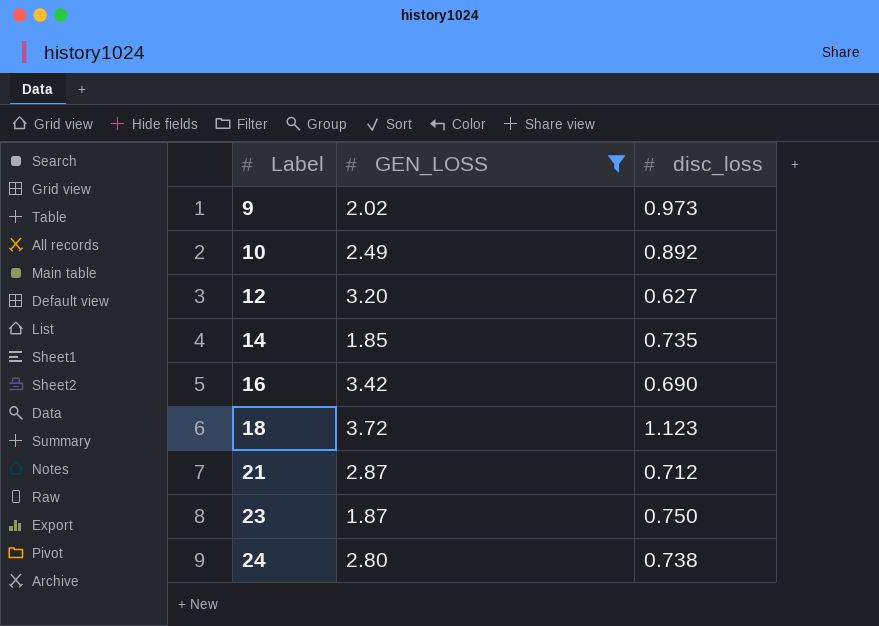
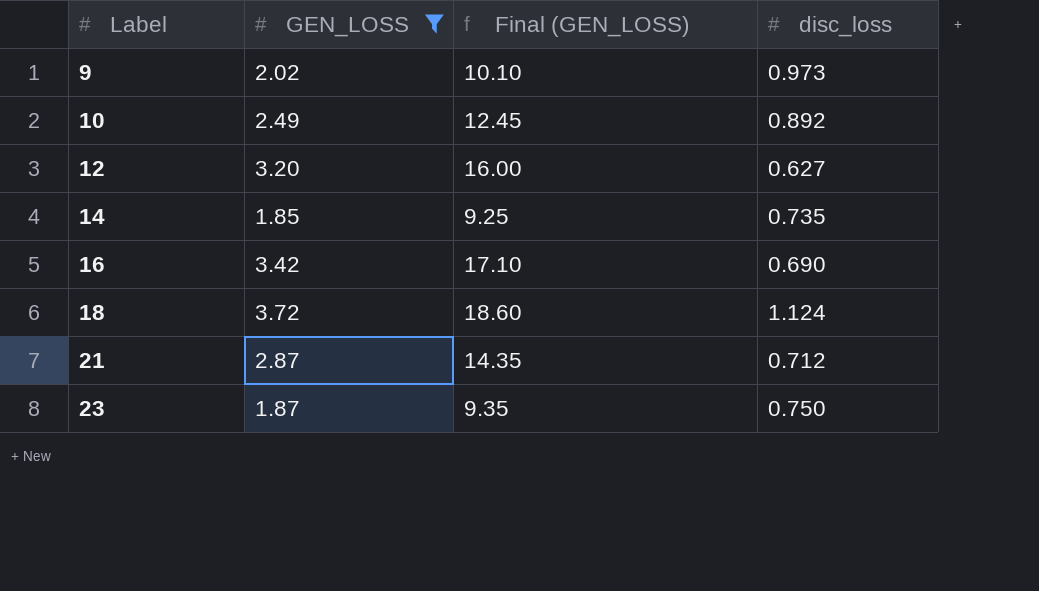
column Final (GEN_LOSS) | formula: none -> [GEN_LOSS] * 5
row 24: 2.80 | 0.738 -> none
18 | disc_loss: 1.123 -> 1.124

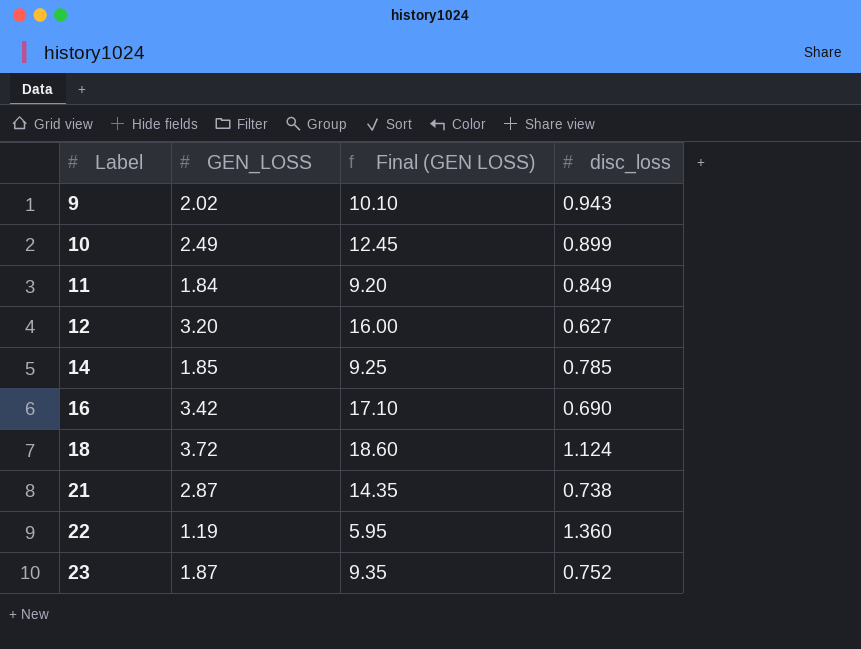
filter: GEN_LOSS >= 1.85 -> none
column name: Final (GEN_LOSS) -> Final (GEN LOSS)
9 | disc_loss: 0.973 -> 0.943
10 | disc_loss: 0.892 -> 0.899
14 | disc_loss: 0.735 -> 0.785
21 | disc_loss: 0.712 -> 0.738
23 | disc_loss: 0.750 -> 0.752

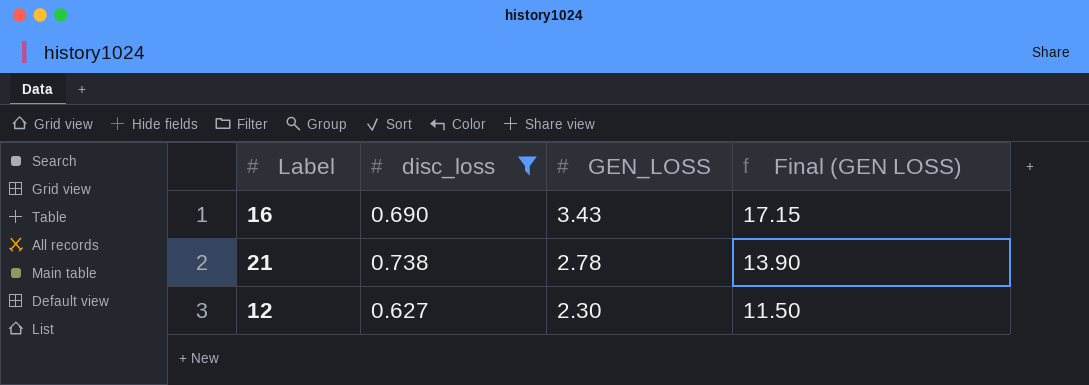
filter: none -> disc_loss <= 0.738
row order: Label ascending -> GEN_LOSS descending
column disc_loss | position: 4 -> 2
16 | GEN_LOSS: 3.42 -> 3.43
16 | Final (GEN LOSS): 17.10 -> 17.15
21 | GEN_LOSS: 2.87 -> 2.78
21 | Final (GEN LOSS): 14.35 -> 13.90
12 | GEN_LOSS: 3.20 -> 2.30
12 | Final (GEN LOSS): 16.00 -> 11.50

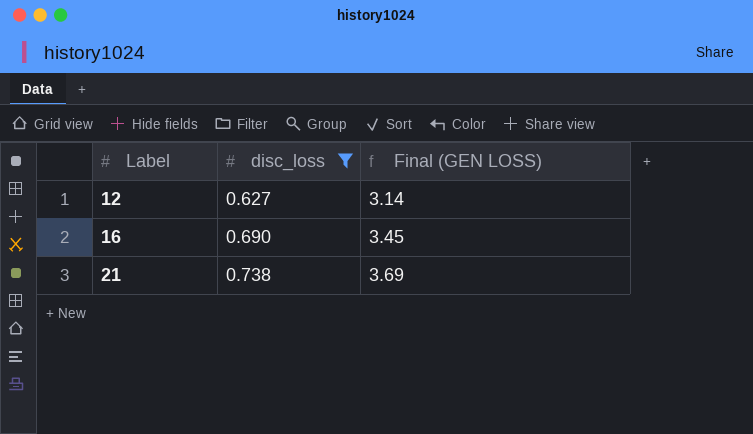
row order: GEN_LOSS descending -> Label ascending
column GEN_LOSS | position: 3 -> none
column Final (GEN LOSS) | formula: [GEN_LOSS] * 5 -> [disc_loss] * 5

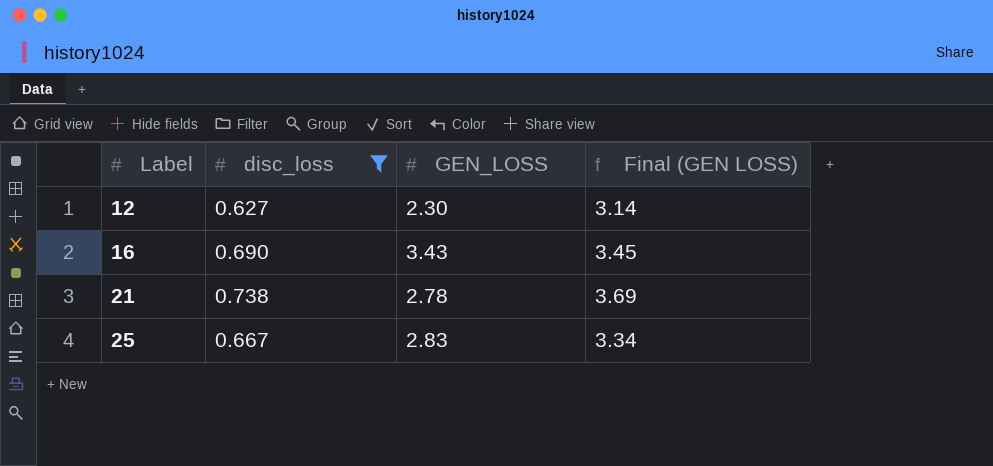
column GEN_LOSS | position: none -> 3
row 25: none -> 0.667 | 2.83 | 3.34

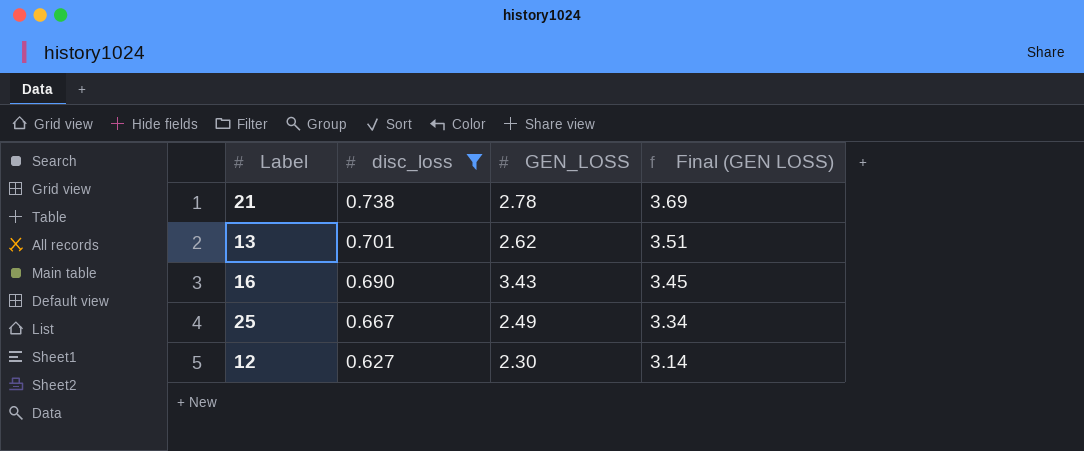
row order: Label ascending -> disc_loss descending
row 13: none -> 0.701 | 2.62 | 3.51
25 | GEN_LOSS: 2.83 -> 2.49

